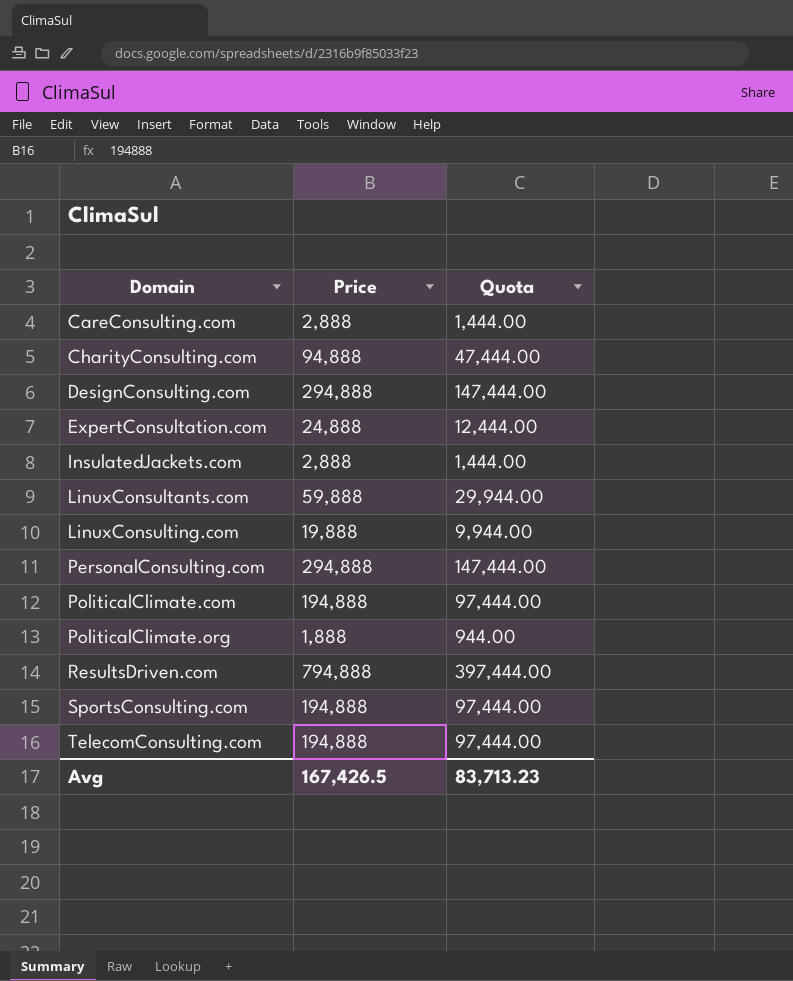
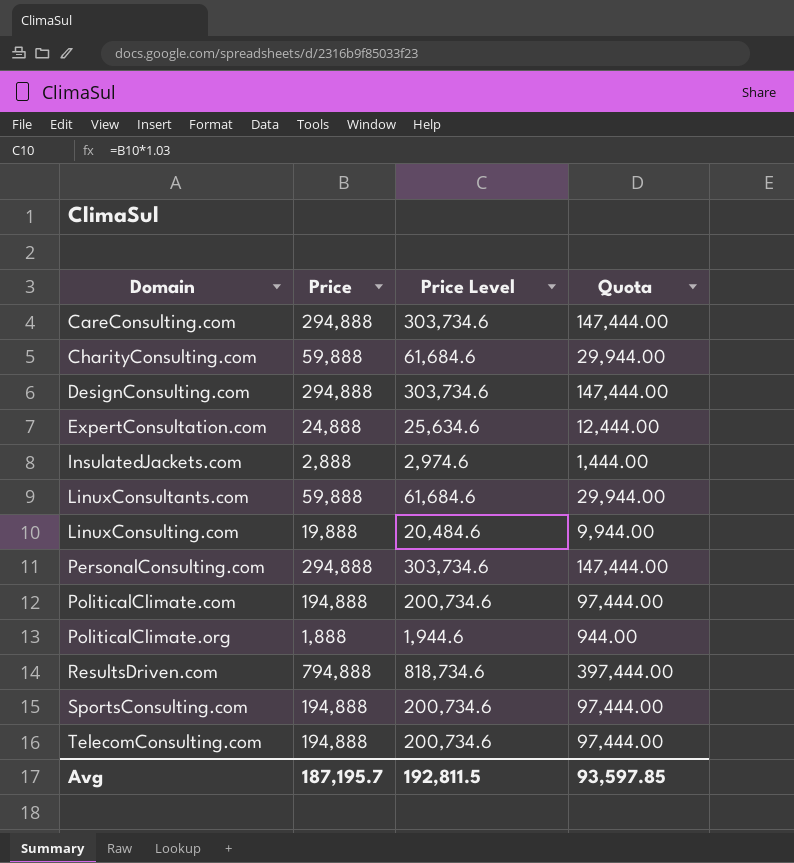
column Price Level | formula: none -> [Price] * 1.03
CareConsulting.com | Price: 2,888 -> 294,888
CareConsulting.com | Quota: 1,444.00 -> 147,444.00
CharityConsulting.com | Price: 94,888 -> 59,888
CharityConsulting.com | Quota: 47,444.00 -> 29,944.00
Avg | Price: 167,426.5 -> 187,195.7
Avg | Quota: 83,713.23 -> 93,597.85

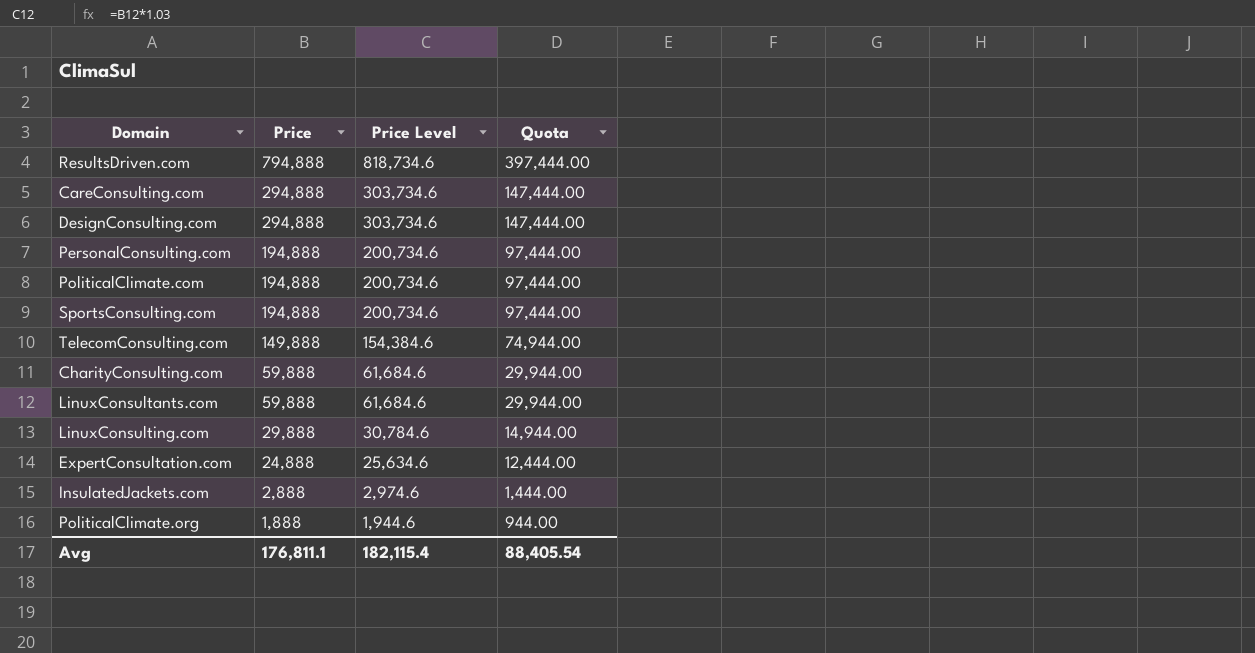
row order: Domain ascending -> Price descending
PersonalConsulting.com | Price: 294,888 -> 194,888
PersonalConsulting.com | Price Level: 303,734.6 -> 200,734.6
PersonalConsulting.com | Quota: 147,444.00 -> 97,444.00
TelecomConsulting.com | Price: 194,888 -> 149,888
TelecomConsulting.com | Price Level: 200,734.6 -> 154,384.6
TelecomConsulting.com | Quota: 97,444.00 -> 74,944.00
LinuxConsulting.com | Price: 19,888 -> 29,888
LinuxConsulting.com | Price Level: 20,484.6 -> 30,784.6
LinuxConsulting.com | Quota: 9,944.00 -> 14,944.00
Avg | Price: 187,195.7 -> 176,811.1
Avg | Price Level: 192,811.5 -> 182,115.4
Avg | Quota: 93,597.85 -> 88,405.54

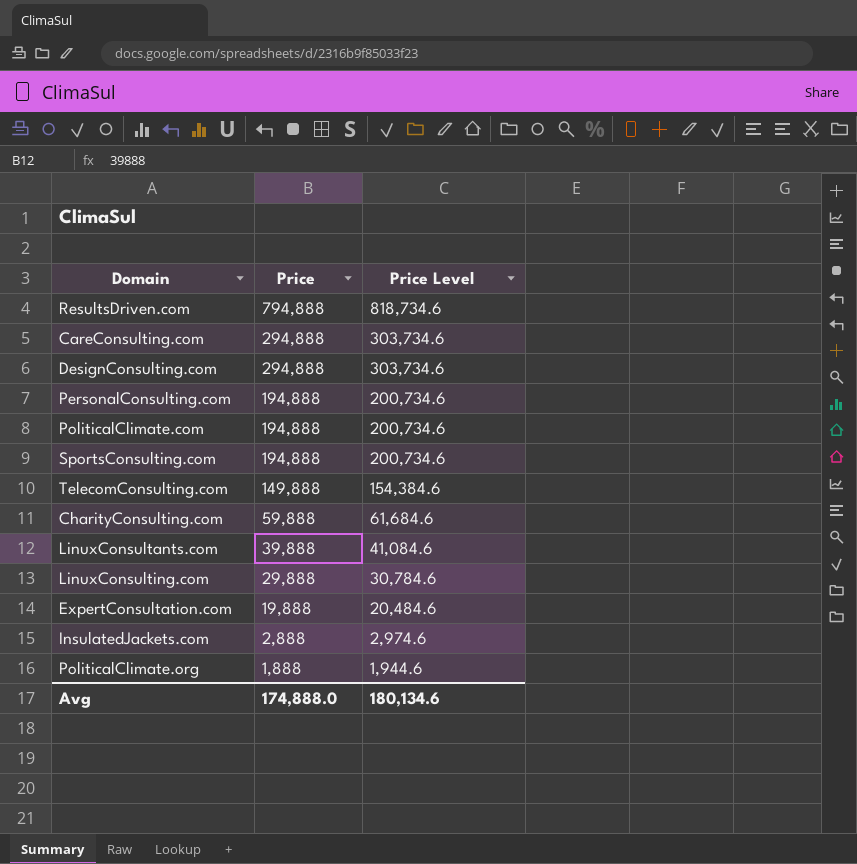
column Quota | formula: [Price] * 0.5 -> none
LinuxConsultants.com | Price: 59,888 -> 39,888
LinuxConsultants.com | Price Level: 61,684.6 -> 41,084.6
ExpertConsultation.com | Price: 24,888 -> 19,888
ExpertConsultation.com | Price Level: 25,634.6 -> 20,484.6
Avg | Price: 176,811.1 -> 174,888.0
Avg | Price Level: 182,115.4 -> 180,134.6

